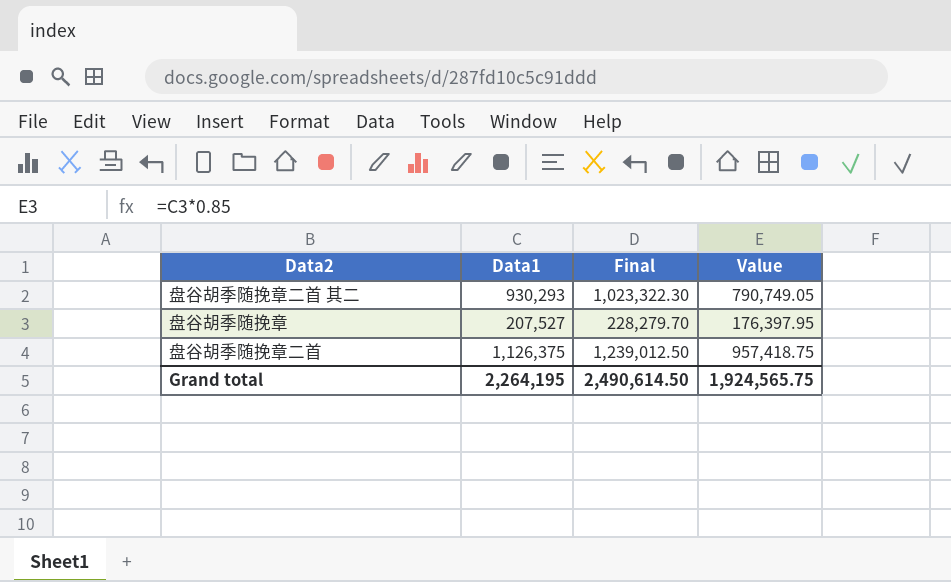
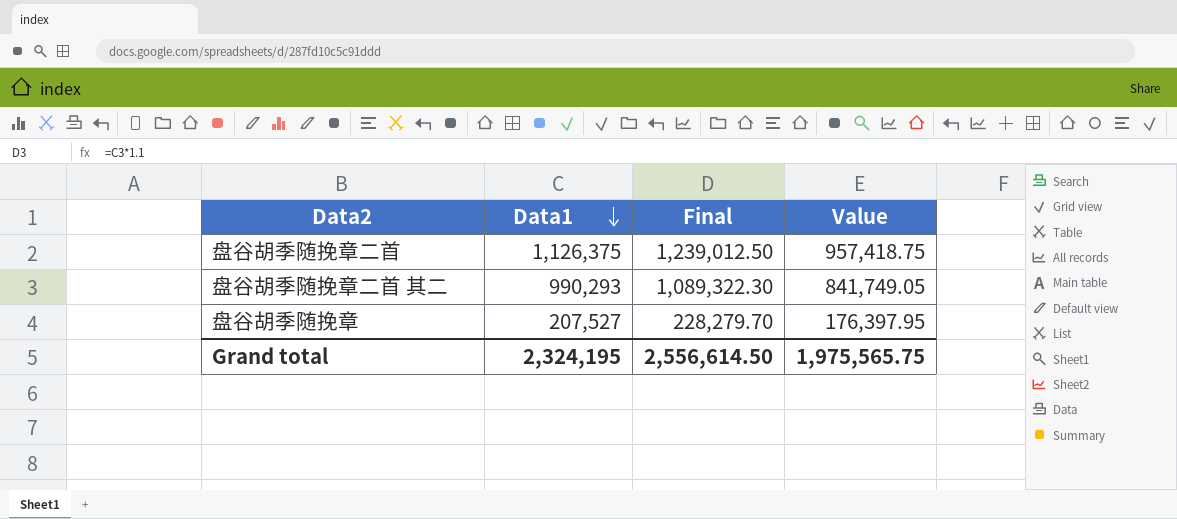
row order: none -> Data1 descending
盘谷胡季随挽章二首 其二 | Data1: 930,293 -> 990,293
盘谷胡季随挽章二首 其二 | Final: 1,023,322.30 -> 1,089,322.30
盘谷胡季随挽章二首 其二 | Value: 790,749.05 -> 841,749.05
Grand total | Data1: 2,264,195 -> 2,324,195
Grand total | Final: 2,490,614.50 -> 2,556,614.50
Grand total | Value: 1,924,565.75 -> 1,975,565.75

